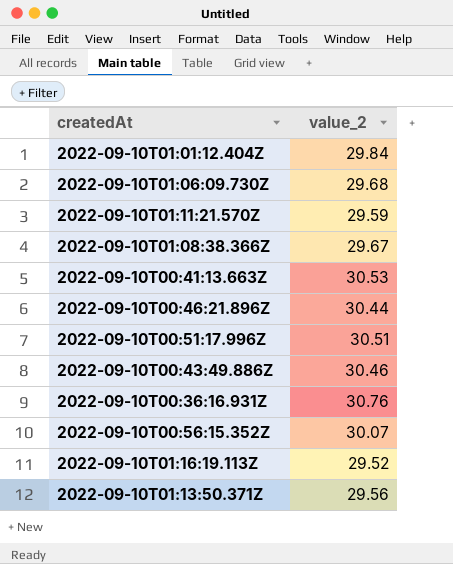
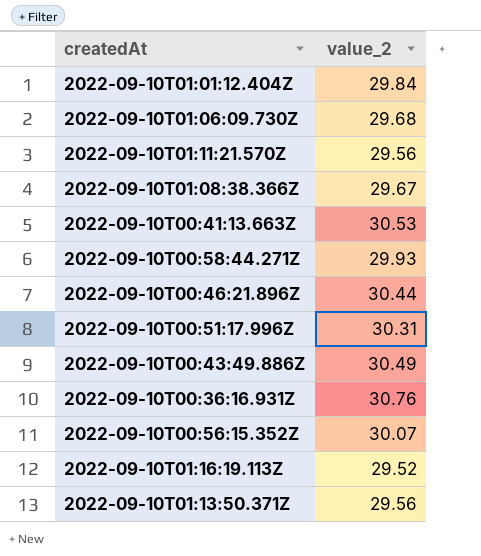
2022-09-10T01:11:21.570Z | value_2: 29.59 -> 29.56
row 2022-09-10T00:58:44.271Z: none -> 29.93
2022-09-10T00:51:17.996Z | value_2: 30.51 -> 30.31
2022-09-10T00:43:49.886Z | value_2: 30.46 -> 30.49

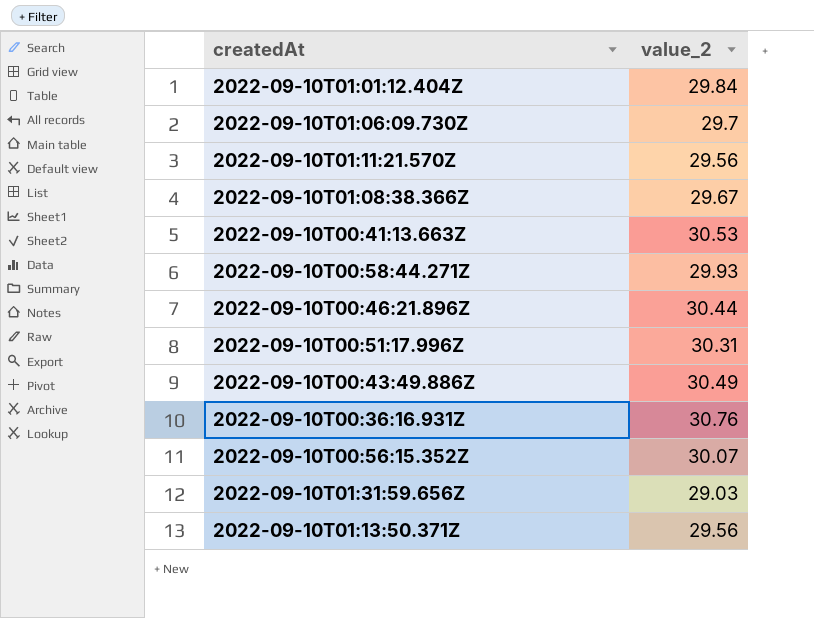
row 2022-09-10T01:16:19.113Z: 29.52 -> none
2022-09-10T01:06:09.730Z | value_2: 29.68 -> 29.7
row 2022-09-10T01:31:59.656Z: none -> 29.03

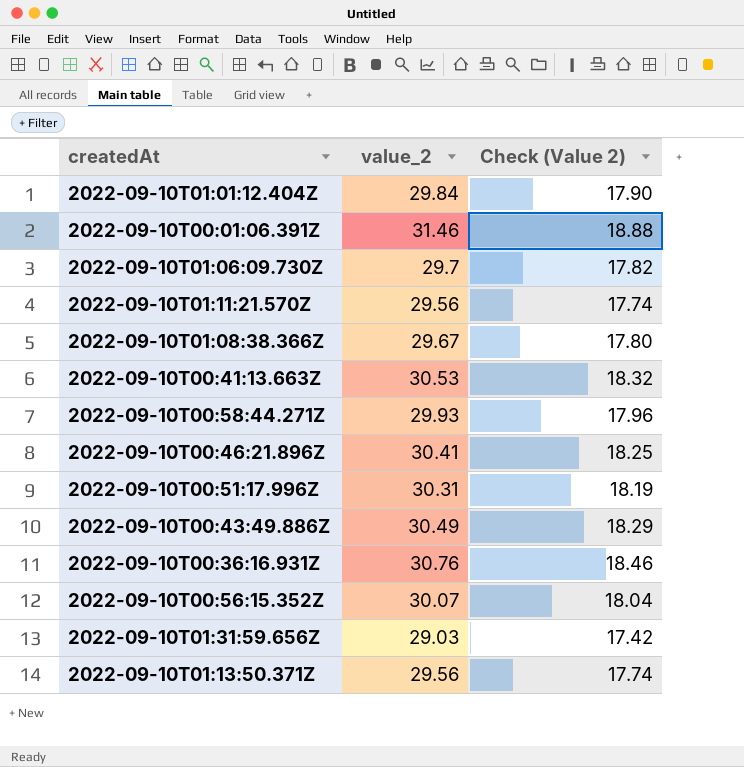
column Check (Value 2) | formula: none -> [value_2] * 0.6
row 2022-09-10T00:01:06.391Z: none -> 31.46 | 18.88
2022-09-10T00:46:21.896Z | value_2: 30.44 -> 30.41

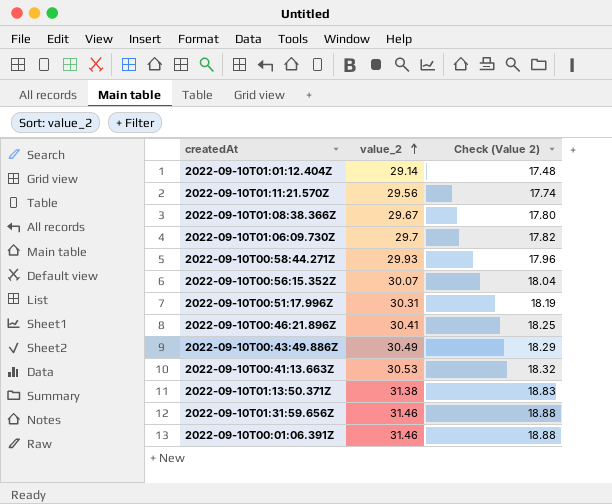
row order: none -> value_2 ascending
row 2022-09-10T00:36:16.931Z: 30.76 | 18.46 -> none
2022-09-10T01:01:12.404Z | value_2: 29.84 -> 29.14
2022-09-10T01:01:12.404Z | Check (Value 2): 17.90 -> 17.48
2022-09-10T01:13:50.371Z | value_2: 29.56 -> 31.38
2022-09-10T01:13:50.371Z | Check (Value 2): 17.74 -> 18.83
2022-09-10T01:31:59.656Z | value_2: 29.03 -> 31.46
2022-09-10T01:31:59.656Z | Check (Value 2): 17.42 -> 18.88

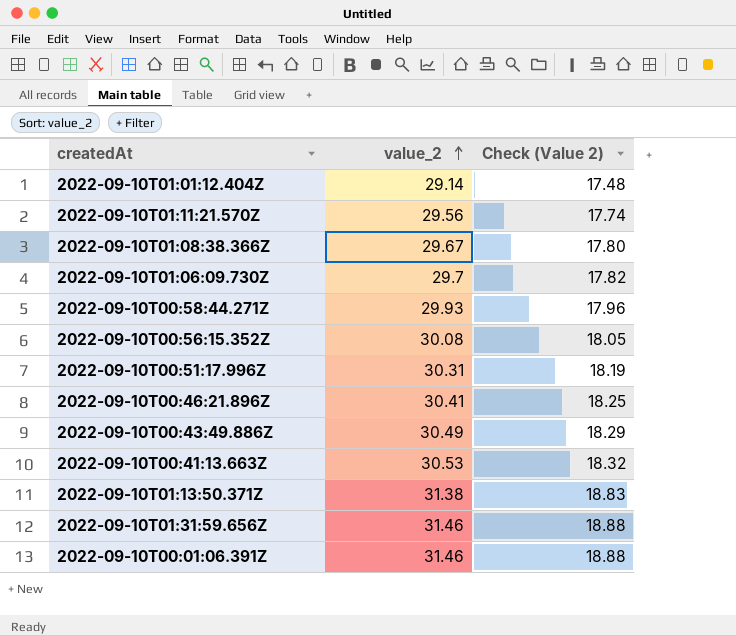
2022-09-10T00:56:15.352Z | value_2: 30.07 -> 30.08
2022-09-10T00:56:15.352Z | Check (Value 2): 18.04 -> 18.05

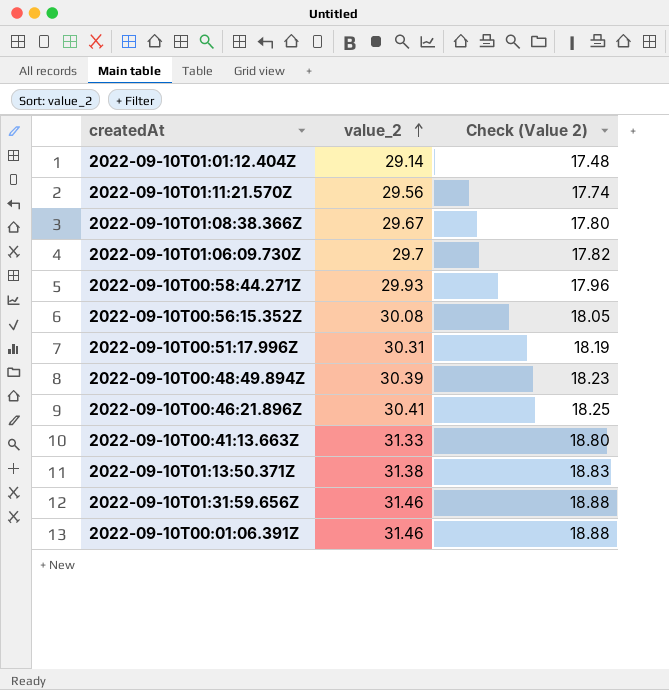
row 2022-09-10T00:43:49.886Z: 30.49 | 18.29 -> none
row 2022-09-10T00:48:49.894Z: none -> 30.39 | 18.23
2022-09-10T00:41:13.663Z | value_2: 30.53 -> 31.33
2022-09-10T00:41:13.663Z | Check (Value 2): 18.32 -> 18.80

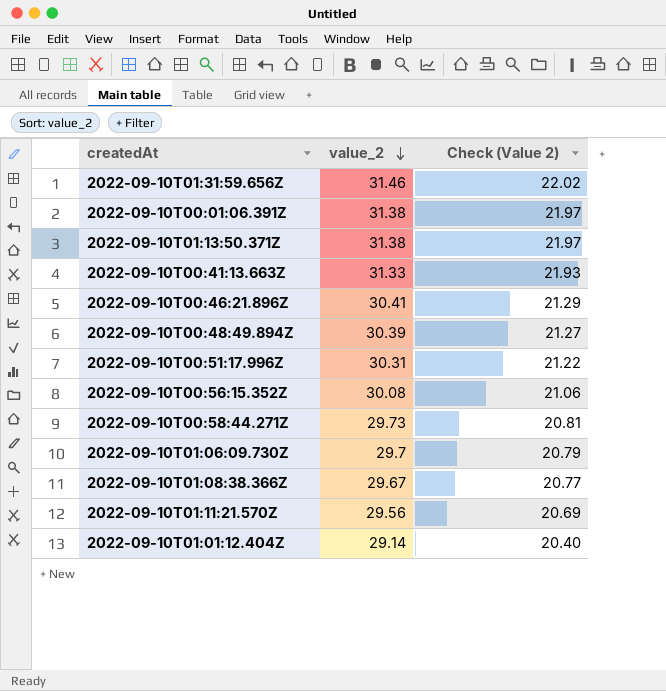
row order: value_2 ascending -> value_2 descending
column Check (Value 2) | formula: [value_2] * 0.6 -> [value_2] * 0.7
2022-09-10T00:01:06.391Z | value_2: 31.46 -> 31.38
2022-09-10T00:58:44.271Z | value_2: 29.93 -> 29.73

